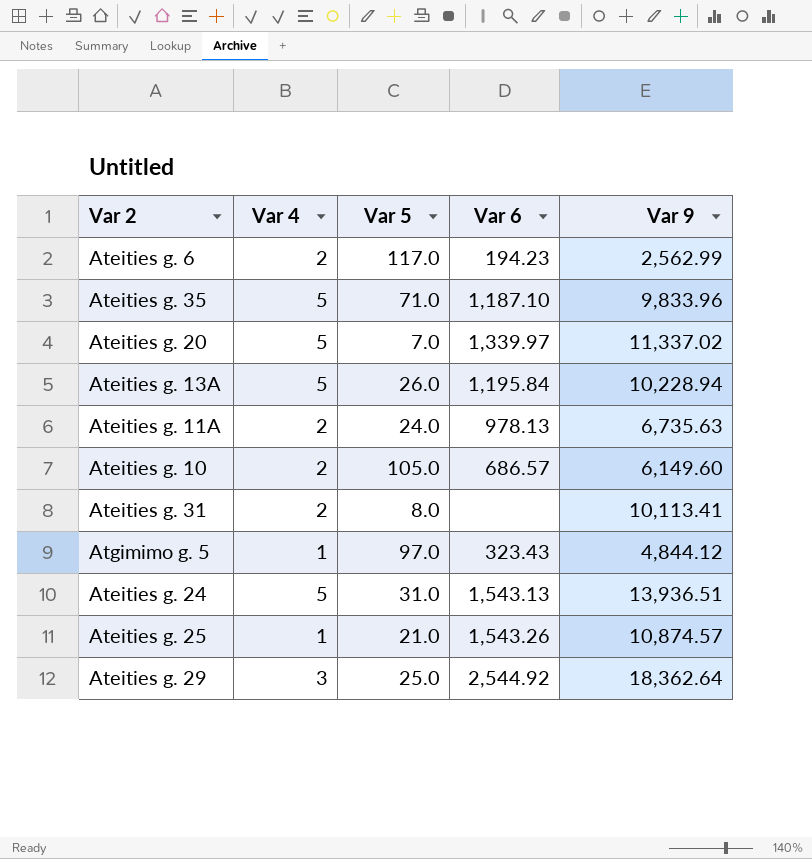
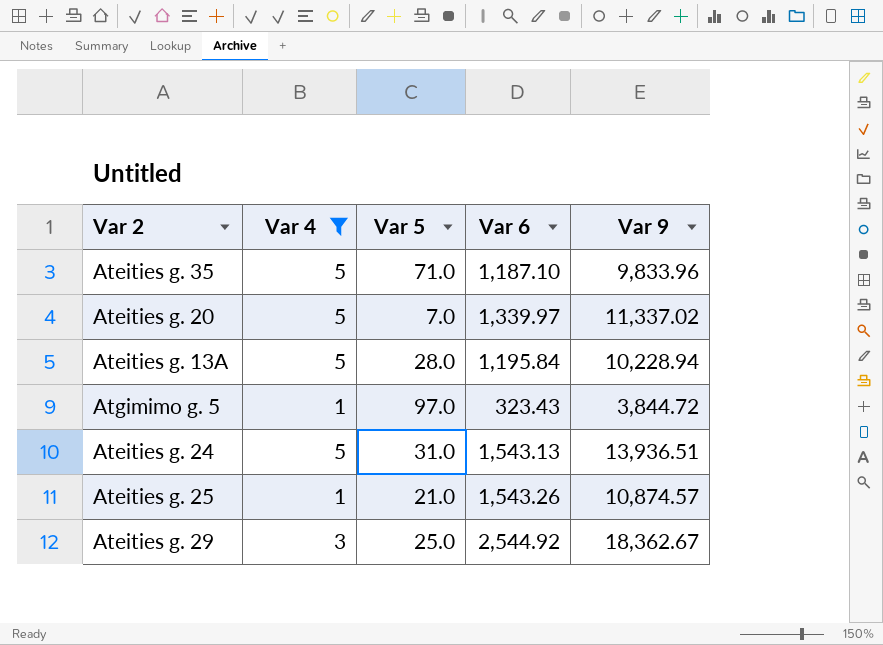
filter: none -> Var 4 != 2
Ateities g. 13A | Var 5: 26.0 -> 28.0
Atgimimo g. 5 | Var 9: 4,844.12 -> 3,844.72
Ateities g. 29 | Var 9: 18,362.64 -> 18,362.67

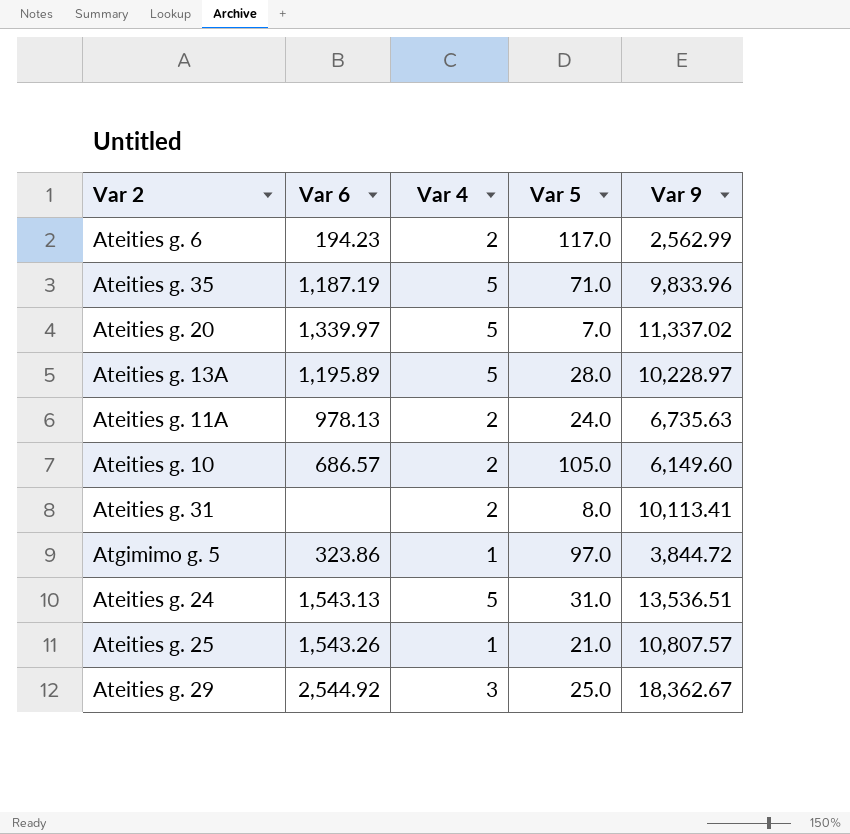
filter: Var 4 != 2 -> none
column Var 6 | position: 4 -> 2
Ateities g. 35 | Var 6: 1,187.10 -> 1,187.19
Ateities g. 13A | Var 6: 1,195.84 -> 1,195.89
Ateities g. 13A | Var 9: 10,228.94 -> 10,228.97
Atgimimo g. 5 | Var 6: 323.43 -> 323.86
Ateities g. 24 | Var 9: 13,936.51 -> 13,536.51
Ateities g. 25 | Var 9: 10,874.57 -> 10,807.57

